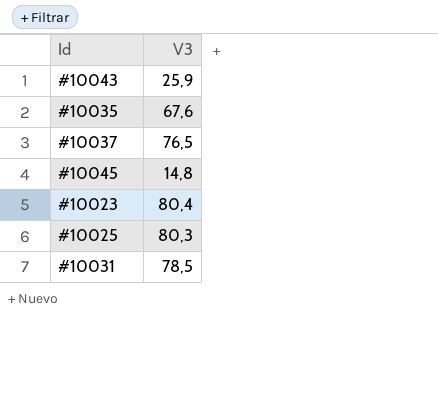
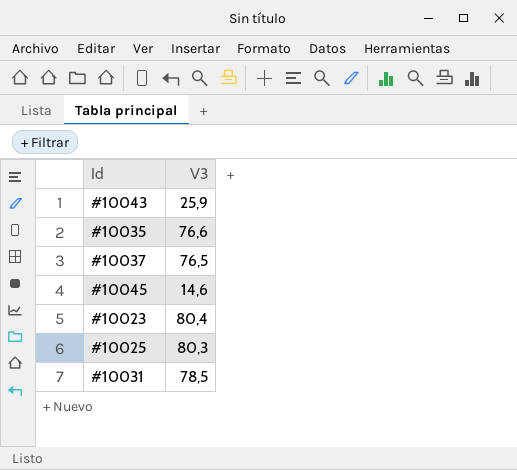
#10035 | V3: 67,6 -> 76,6
#10045 | V3: 14,8 -> 14,6

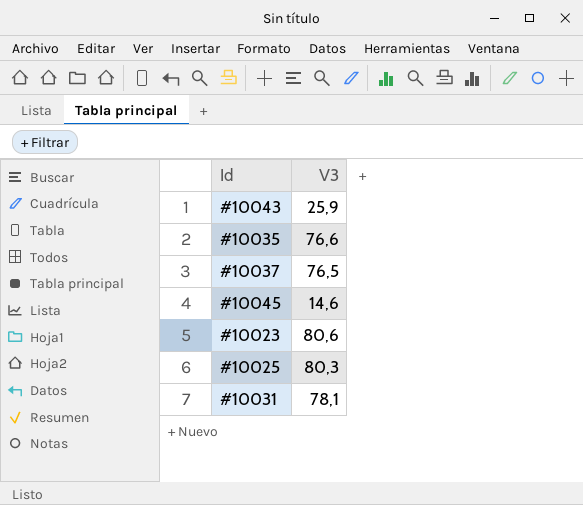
#10023 | V3: 80,4 -> 80,6
#10031 | V3: 78,5 -> 78,1

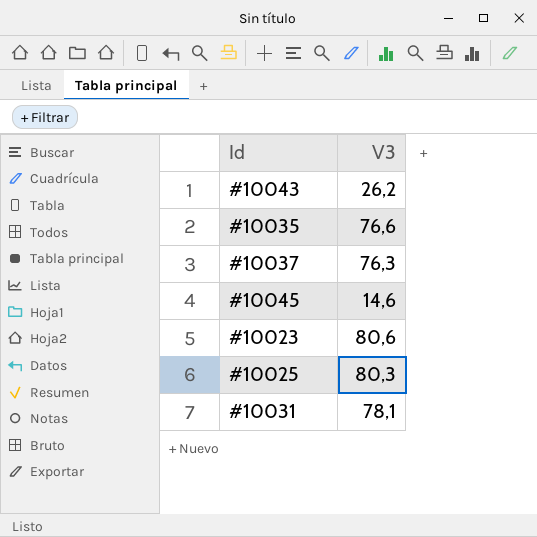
#10043 | V3: 25,9 -> 26,2
#10037 | V3: 76,5 -> 76,3

